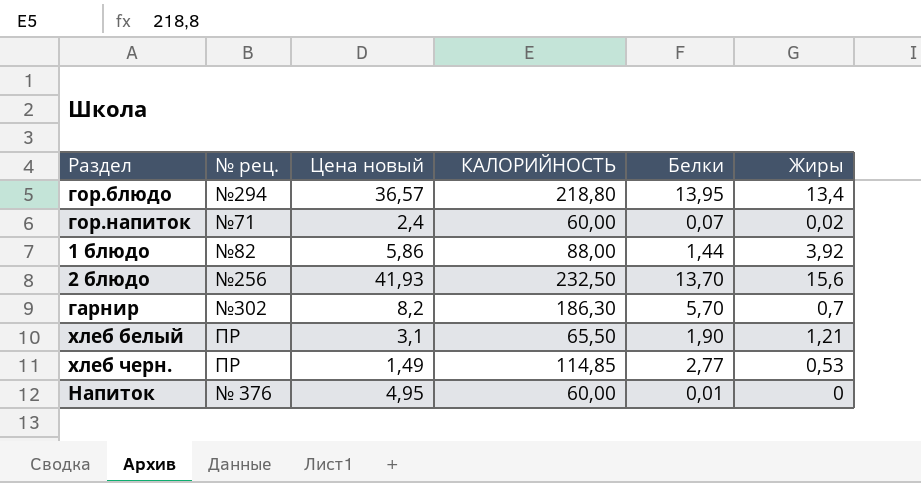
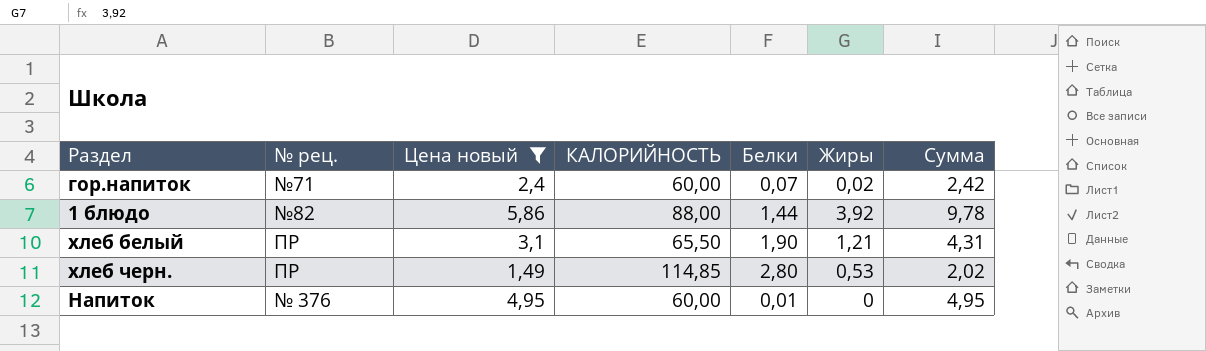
filter: none -> Цена новый <= 5,86
column Сумма | formula: none -> [Цена новый] + [Жиры]
хлеб черн. | Белки: 2,77 -> 2,80

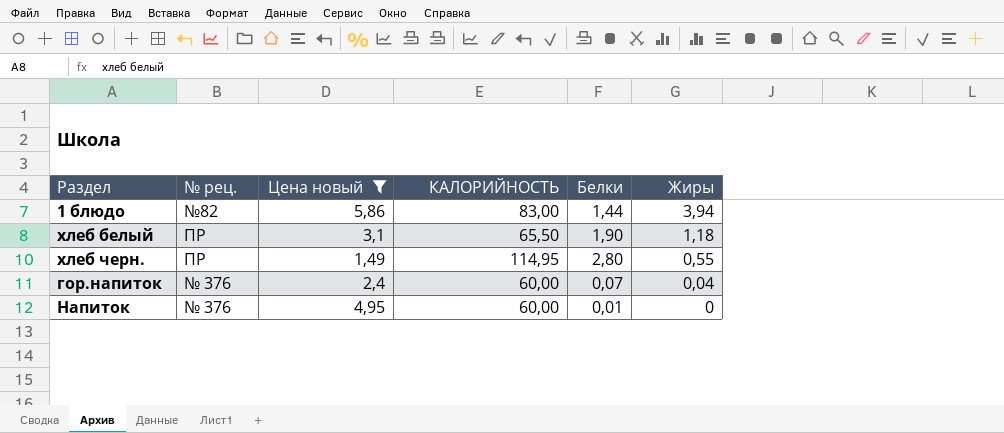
row order: none -> Жиры descending
column Сумма | formula: [Цена новый] + [Жиры] -> none
1 блюдо | КАЛОРИЙНОСТЬ: 88,00 -> 83,00
1 блюдо | Жиры: 3,92 -> 3,94
хлеб белый | Жиры: 1,21 -> 1,18
хлеб черн. | КАЛОРИЙНОСТЬ: 114,85 -> 114,95
хлеб черн. | Жиры: 0,53 -> 0,55
гор.напиток | № рец.: №71 -> № 376
гор.напиток | Жиры: 0,02 -> 0,04

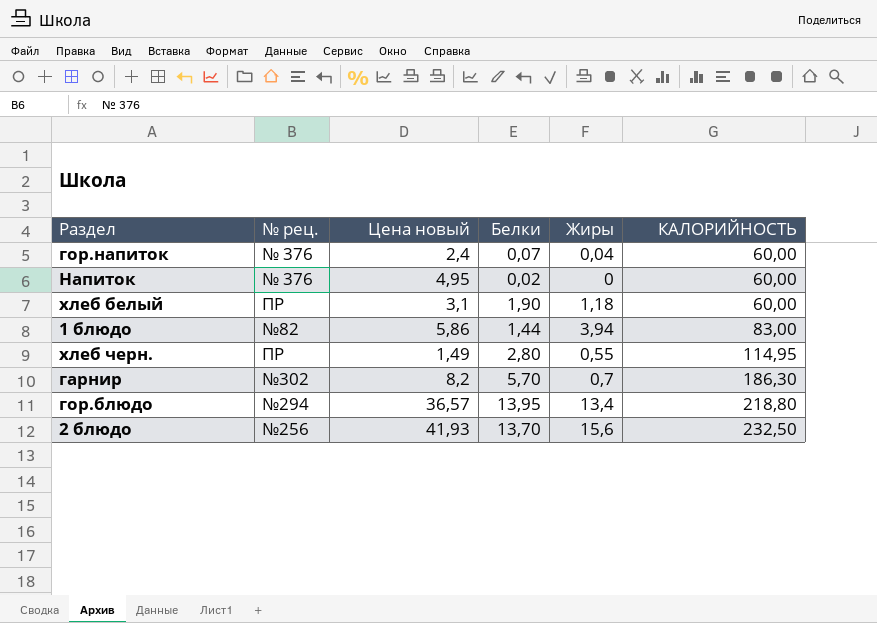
filter: Цена новый <= 5,86 -> none
row order: Жиры descending -> КАЛОРИЙНОСТЬ ascending
column КАЛОРИЙНОСТЬ | position: 4 -> 6
Напиток | Белки: 0,01 -> 0,02
хлеб белый | КАЛОРИЙНОСТЬ: 65,50 -> 60,00

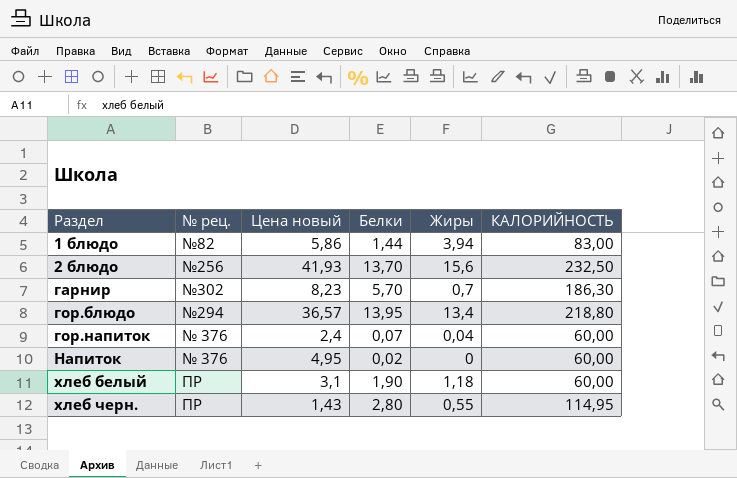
row order: КАЛОРИЙНОСТЬ ascending -> Раздел ascending
гарнир | Цена новый: 8,2 -> 8,23
хлеб черн. | Цена новый: 1,49 -> 1,43

